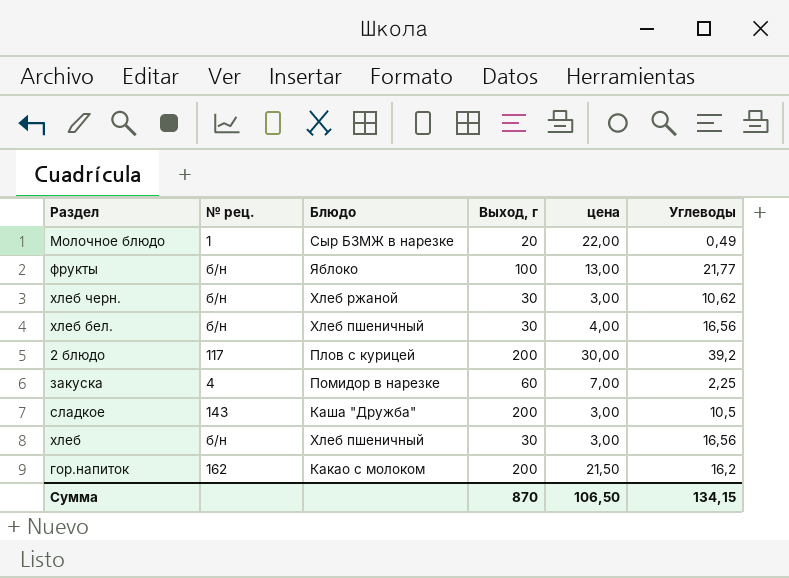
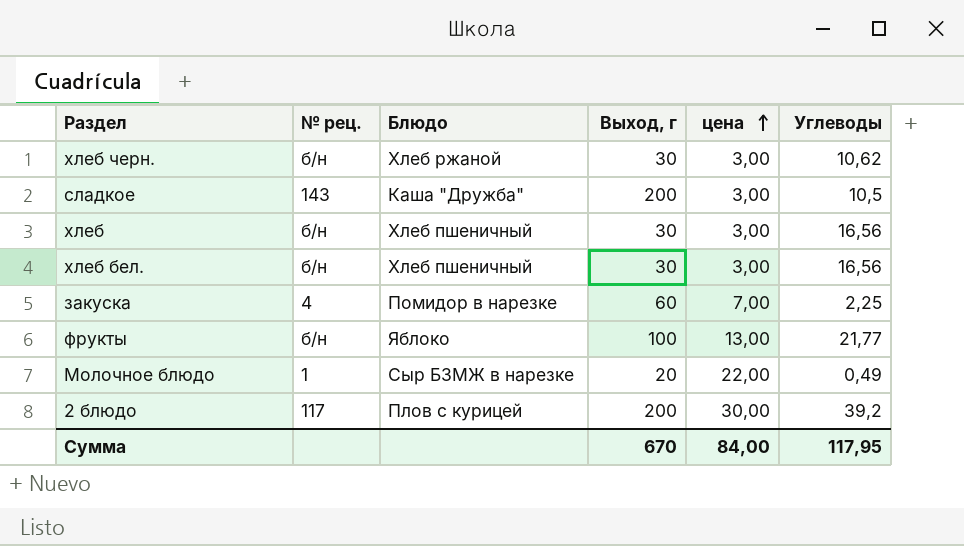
row order: none -> цена ascending
row гор.напиток: 162 | Какао с молоком | 200 | 21,50 | 16,2 -> none
хлеб бел. | цена: 4,00 -> 3,00
Сумма | Выход, г: 870 -> 670
Сумма | цена: 106,50 -> 84,00
Сумма | Углеводы: 134,15 -> 117,95

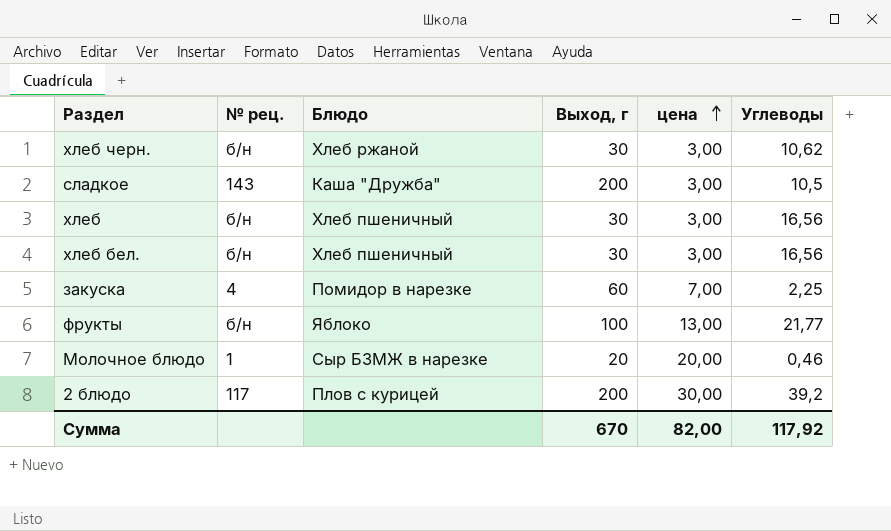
Молочное блюдо | цена: 22,00 -> 20,00
Молочное блюдо | Углеводы: 0,49 -> 0,46
Сумма | цена: 84,00 -> 82,00
Сумма | Углеводы: 117,95 -> 117,92

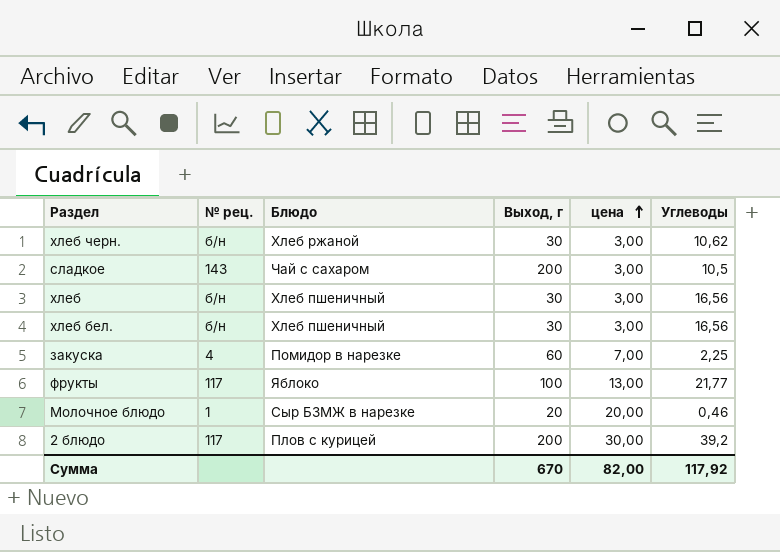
сладкое | Блюдо: Каша "Дружба" -> Чай с сахаром
фрукты | № рец.: б/н -> 117

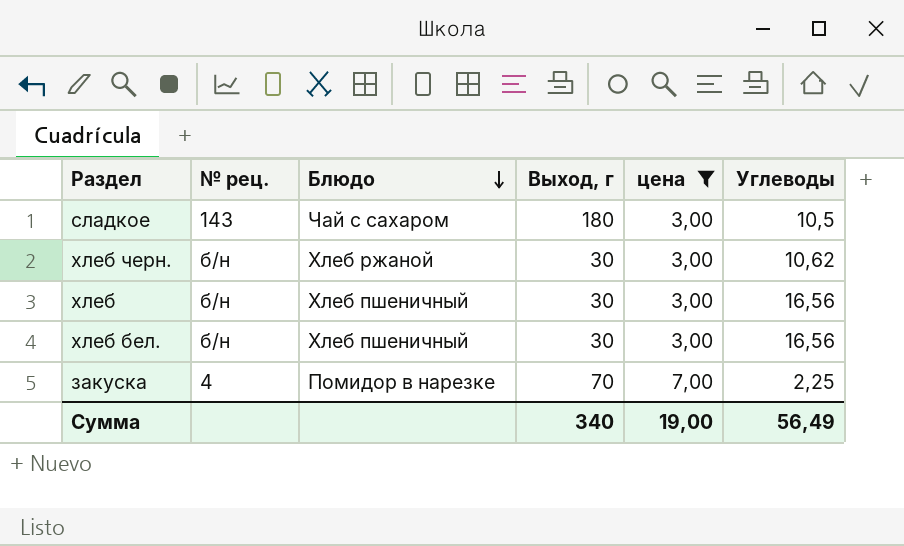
filter: none -> цена <= 7,00
row order: цена ascending -> Блюдо descending
сладкое | Выход, г: 200 -> 180
закуска | Выход, г: 60 -> 70
Сумма | Выход, г: 670 -> 340
Сумма | цена: 82,00 -> 19,00
Сумма | Углеводы: 117,92 -> 56,49

